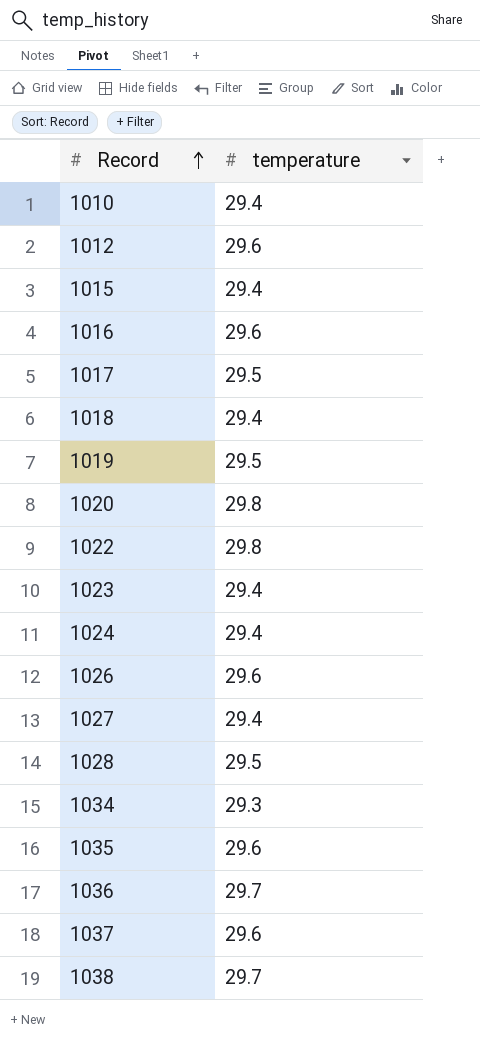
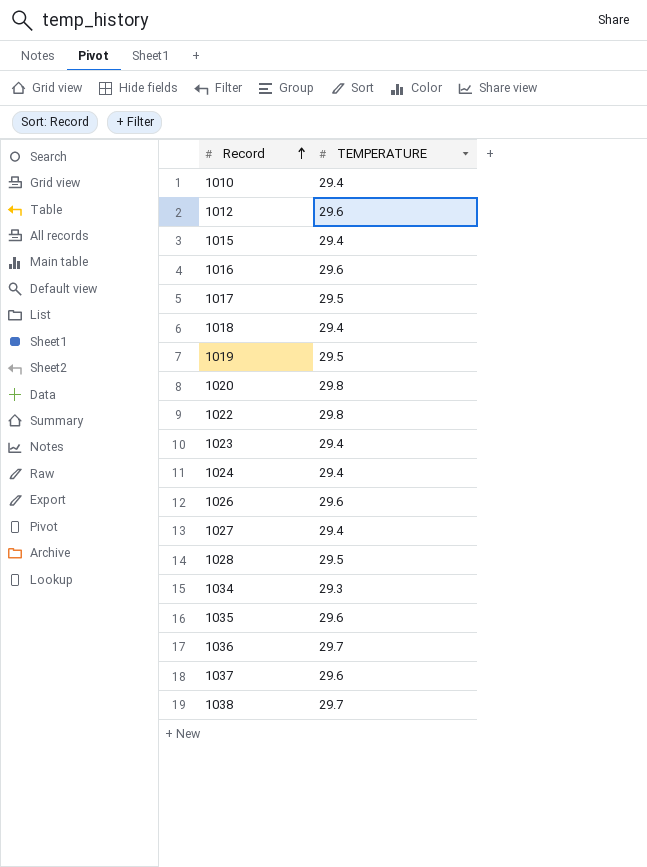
column name: temperature -> TEMPERATURE

